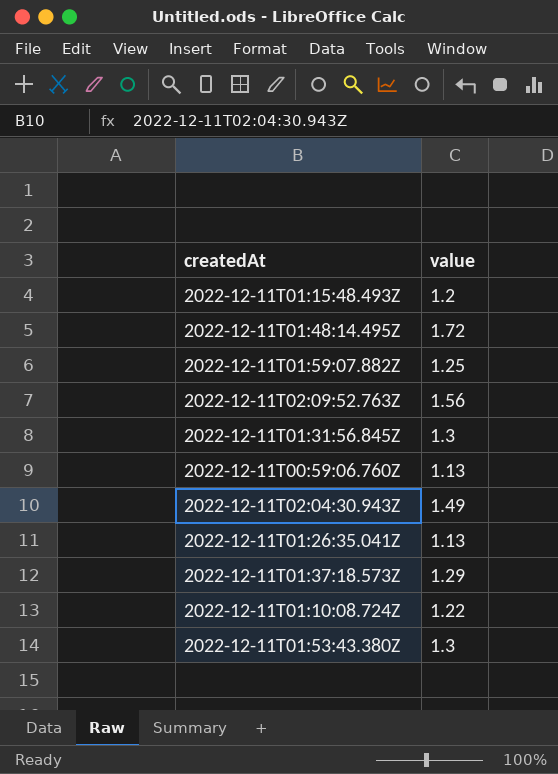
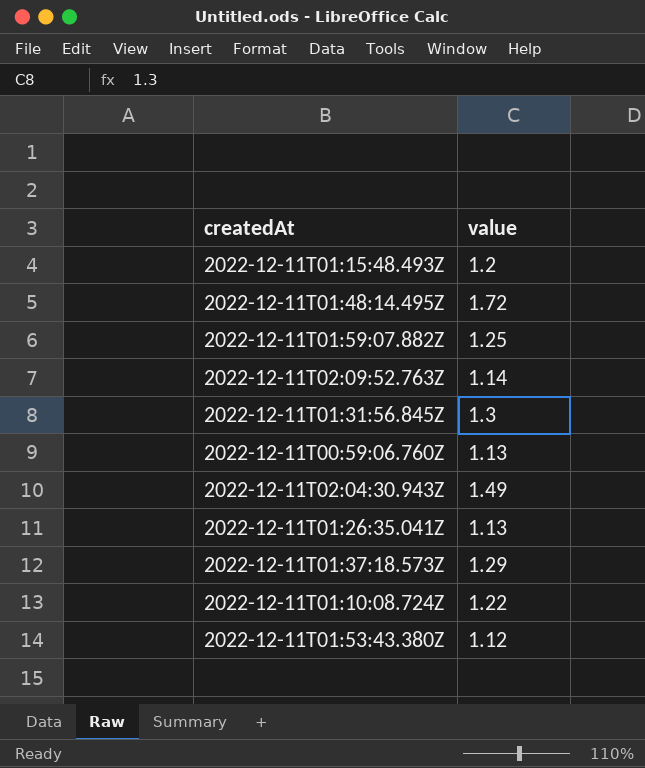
2022-12-11T02:09:52.763Z | value: 1.56 -> 1.14
2022-12-11T01:53:43.380Z | value: 1.3 -> 1.12

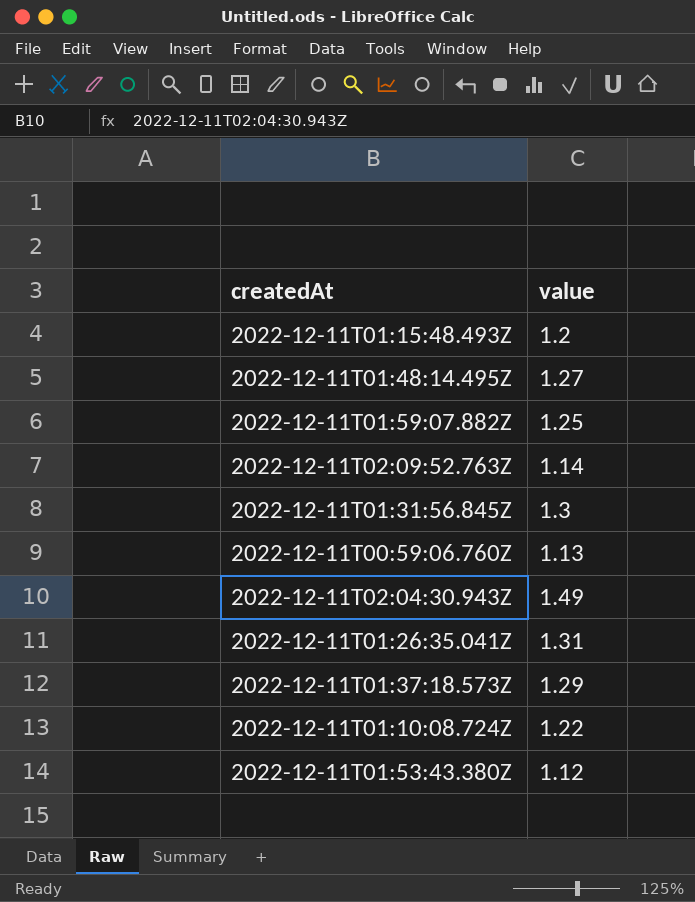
2022-12-11T01:48:14.495Z | value: 1.72 -> 1.27
2022-12-11T01:26:35.041Z | value: 1.13 -> 1.31

